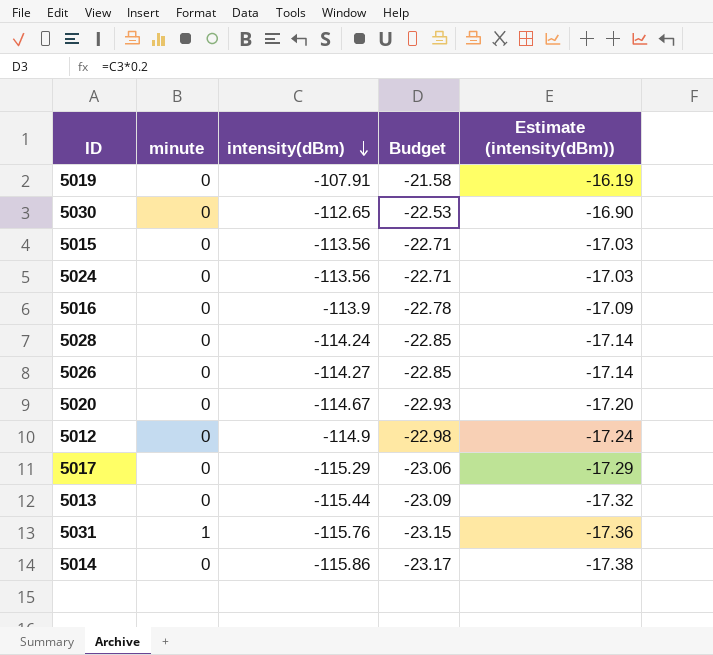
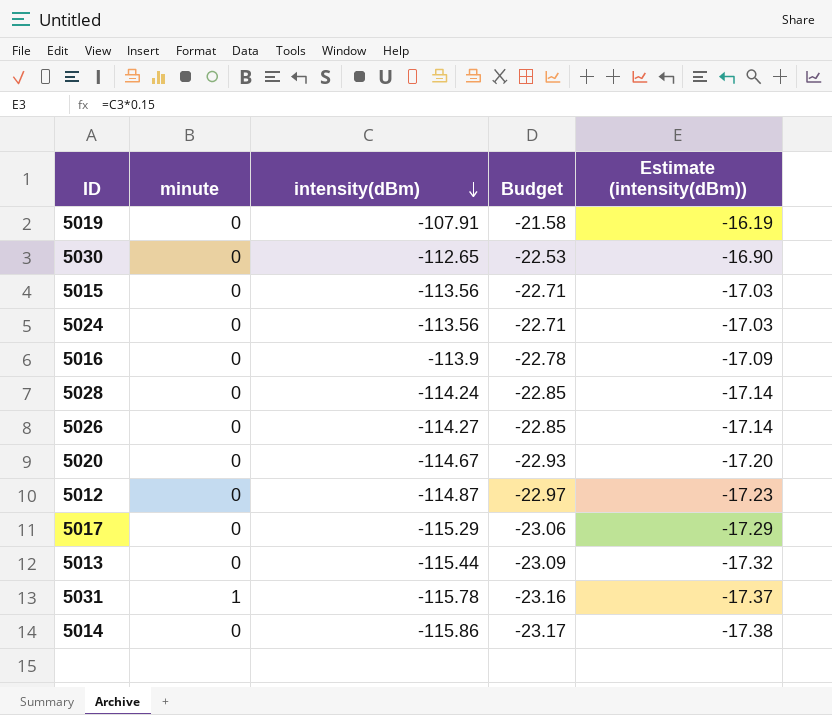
5012 | intensity(dBm): -114.9 -> -114.87
5012 | Budget: -22.98 -> -22.97
5012 | Estimate (intensity(dBm)): -17.24 -> -17.23
5031 | intensity(dBm): -115.76 -> -115.78
5031 | Budget: -23.15 -> -23.16
5031 | Estimate (intensity(dBm)): -17.36 -> -17.37

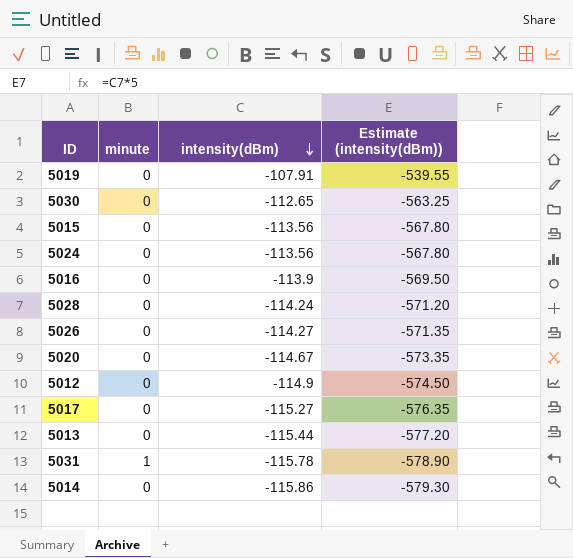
column Budget | formula: [intensity(dBm)] * 0.2 -> none
column Estimate (intensity(dBm)) | formula: [intensity(dBm)] * 0.15 -> [intensity(dBm)] * 5
5012 | intensity(dBm): -114.87 -> -114.9
5017 | intensity(dBm): -115.29 -> -115.27

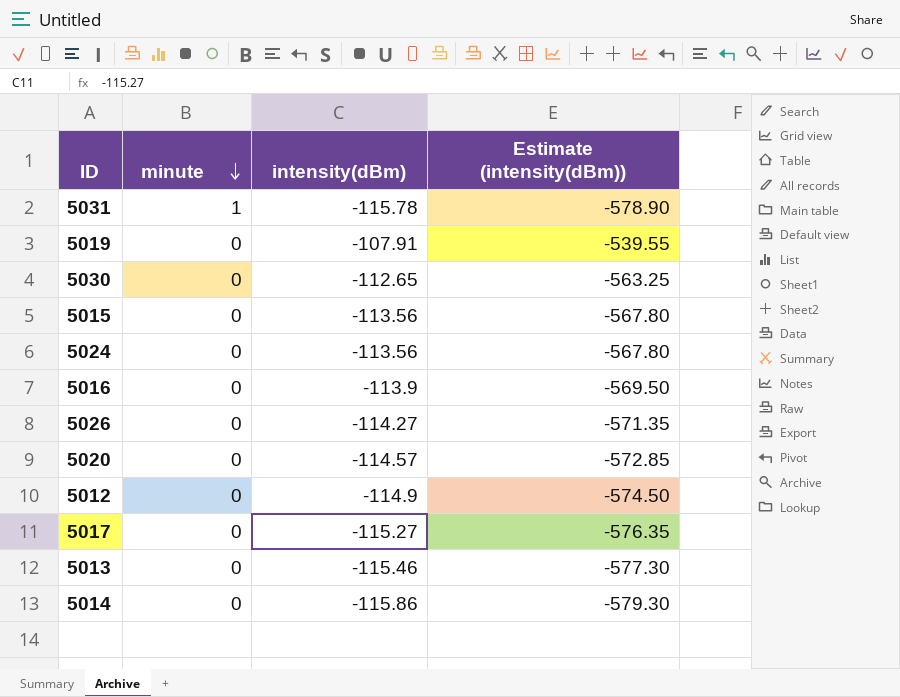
row order: intensity(dBm) descending -> minute descending
row 5028: 0 | -114.24 | -571.20 -> none
5020 | intensity(dBm): -114.67 -> -114.57
5020 | Estimate (intensity(dBm)): -573.35 -> -572.85
5013 | intensity(dBm): -115.44 -> -115.46
5013 | Estimate (intensity(dBm)): -577.20 -> -577.30

